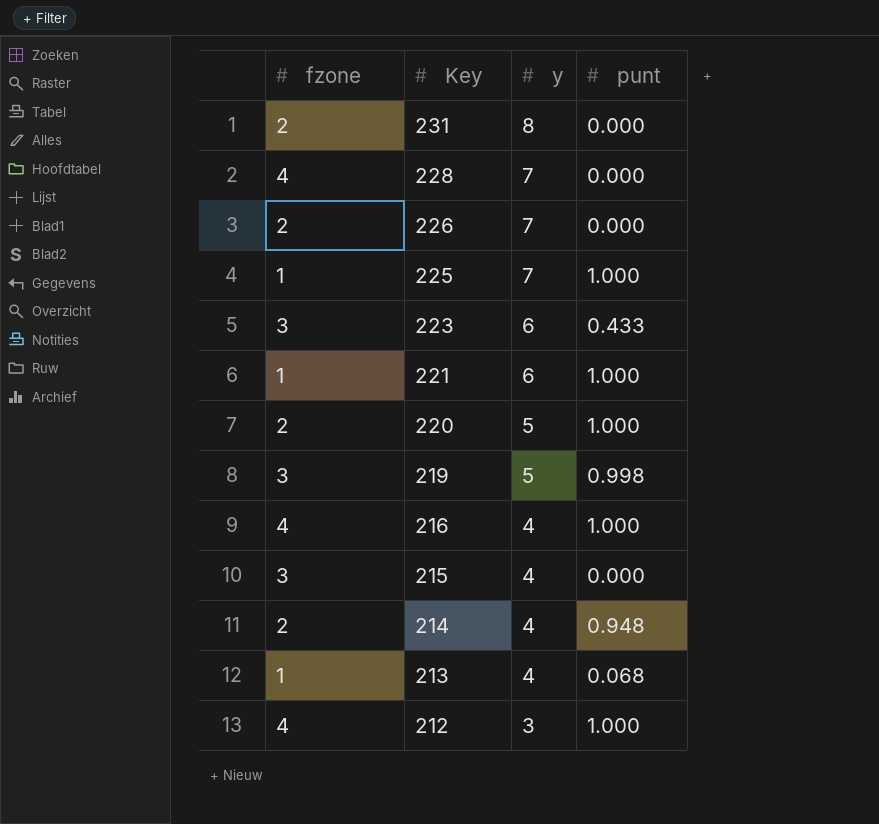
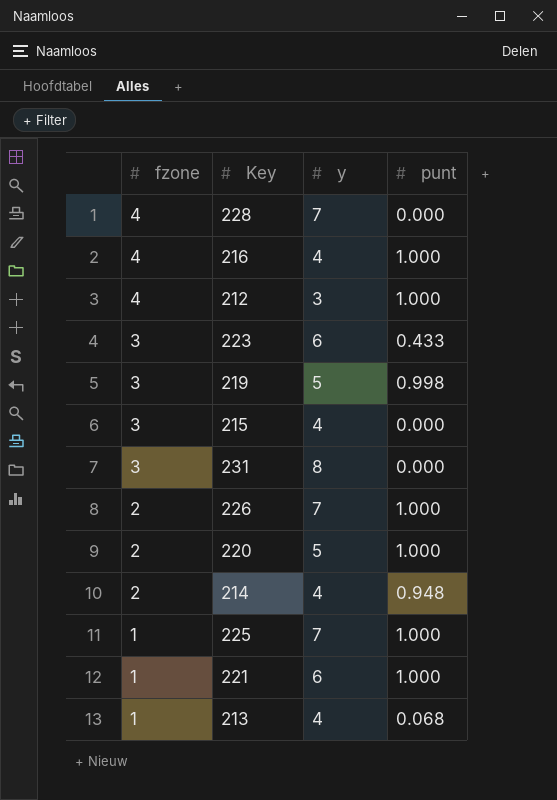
row order: Key descending -> fzone descending
231 | fzone: 2 -> 3
226 | punt: 0.000 -> 1.000

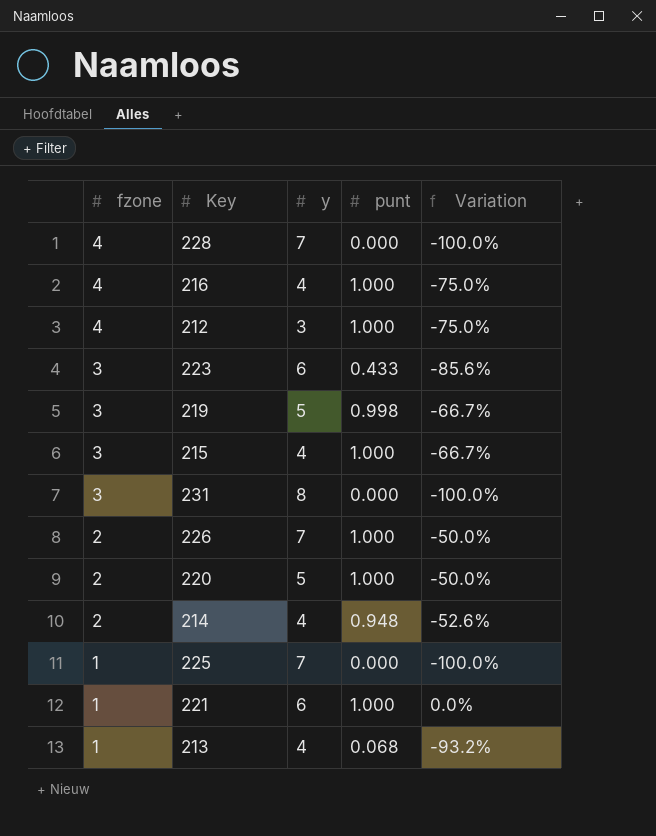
column Variation | formula: none -> ([punt] - [fzone]) / [fzone]
215 | punt: 0.000 -> 1.000
225 | punt: 1.000 -> 0.000

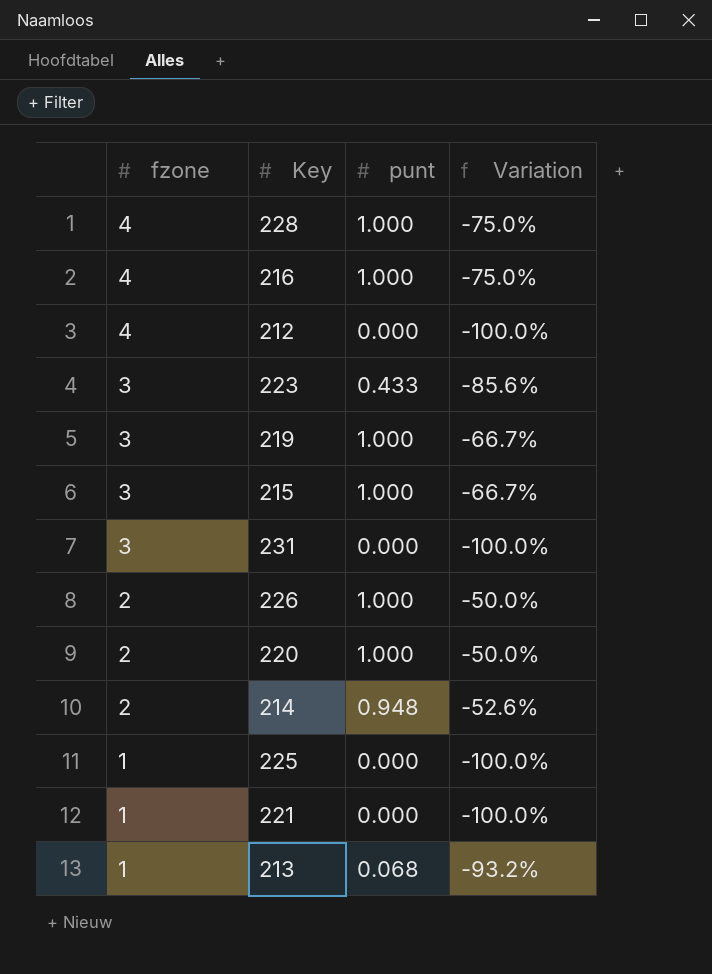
column y | position: 3 -> none
228 | punt: 0.000 -> 1.000
228 | Variation: -100.0% -> -75.0%
212 | punt: 1.000 -> 0.000
212 | Variation: -75.0% -> -100.0%
219 | punt: 0.998 -> 1.000
221 | punt: 1.000 -> 0.000
221 | Variation: 0.0% -> -100.0%

